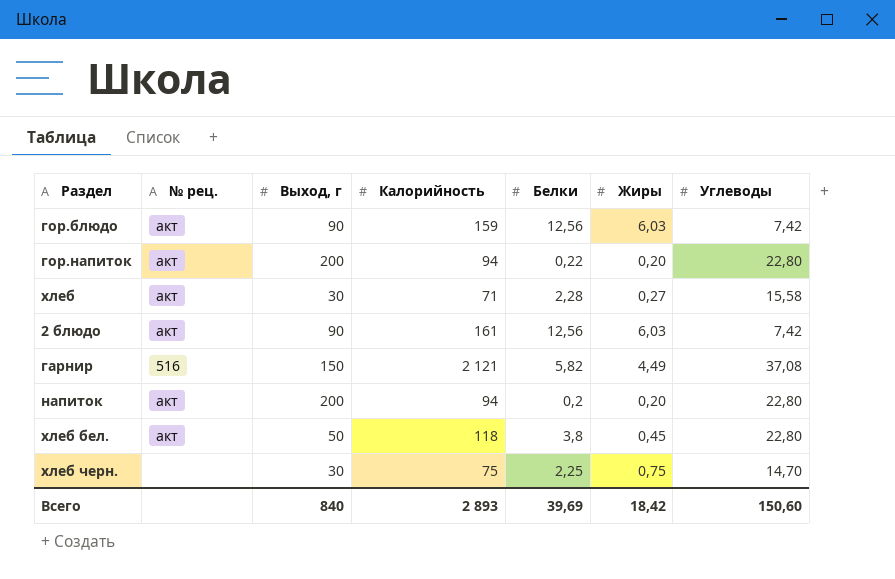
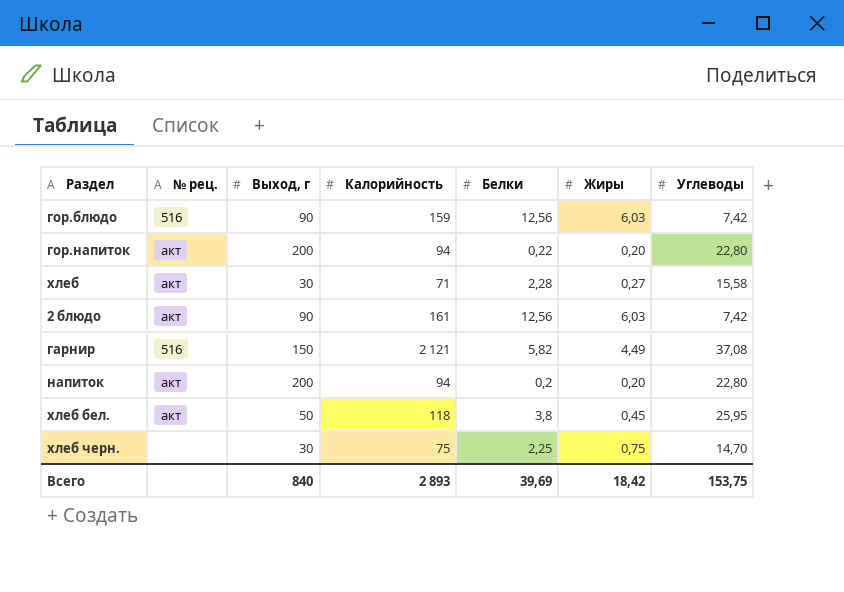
гор.блюдо | № рец.: акт -> 516
хлеб бел. | Углеводы: 22,80 -> 25,95
Всего | Углеводы: 150,60 -> 153,75

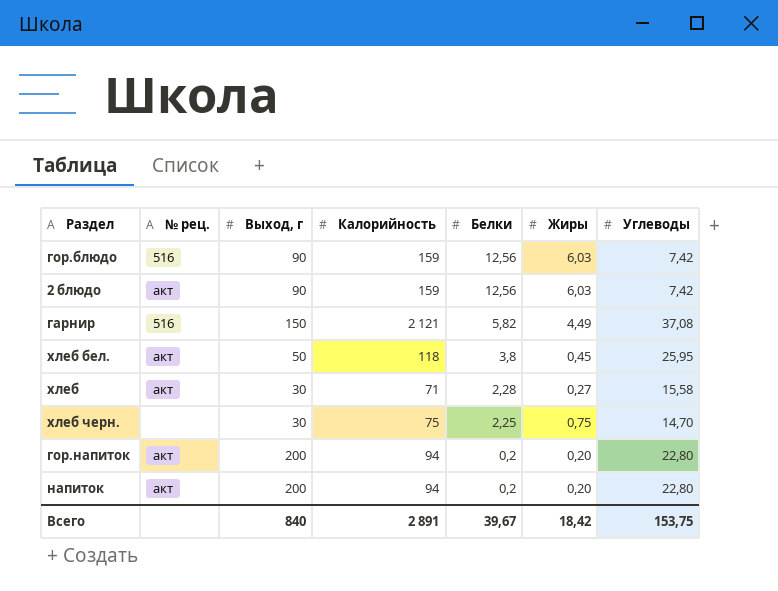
row order: none -> Белки descending
2 блюдо | Калорийность: 161 -> 159
гор.напиток | Белки: 0,22 -> 0,2
Всего | Калорийность: 2 893 -> 2 891
Всего | Белки: 39,69 -> 39,67

